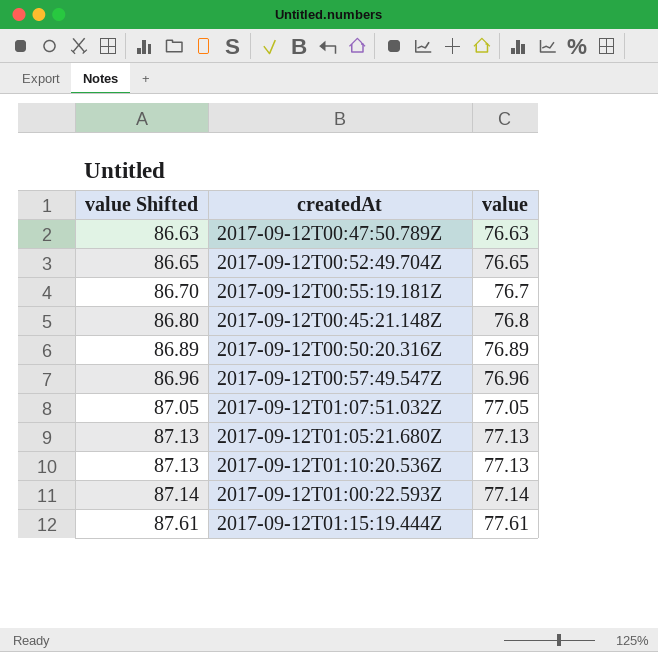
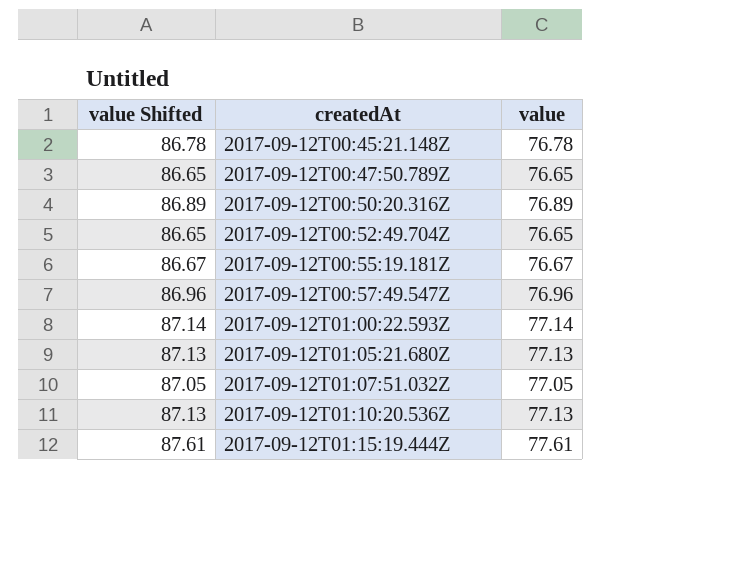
row order: value Shifted ascending -> createdAt ascending
2017-09-12T00:45:21.148Z | value Shifted: 86.80 -> 86.78
2017-09-12T00:45:21.148Z | value: 76.8 -> 76.78
2017-09-12T00:47:50.789Z | value Shifted: 86.63 -> 86.65
2017-09-12T00:47:50.789Z | value: 76.63 -> 76.65
2017-09-12T00:55:19.181Z | value Shifted: 86.70 -> 86.67
2017-09-12T00:55:19.181Z | value: 76.7 -> 76.67

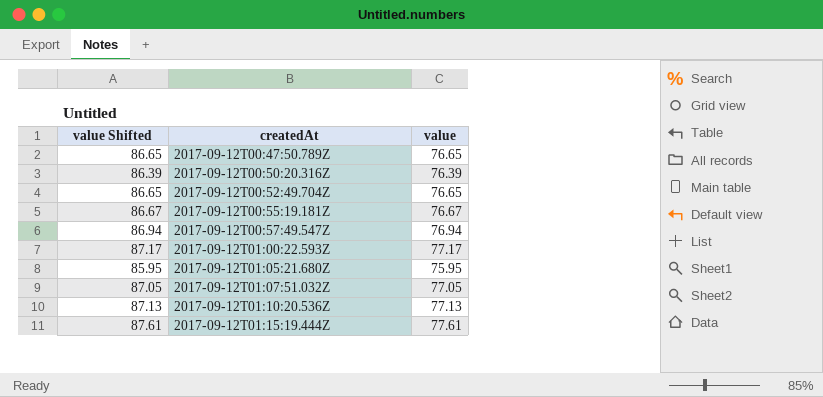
row 2017-09-12T00:45:21.148Z: 86.78 | 76.78 -> none
2017-09-12T00:50:20.316Z | value Shifted: 86.89 -> 86.39
2017-09-12T00:50:20.316Z | value: 76.89 -> 76.39
2017-09-12T00:57:49.547Z | value Shifted: 86.96 -> 86.94
2017-09-12T00:57:49.547Z | value: 76.96 -> 76.94
2017-09-12T01:00:22.593Z | value Shifted: 87.14 -> 87.17
2017-09-12T01:00:22.593Z | value: 77.14 -> 77.17
2017-09-12T01:05:21.680Z | value Shifted: 87.13 -> 85.95
2017-09-12T01:05:21.680Z | value: 77.13 -> 75.95

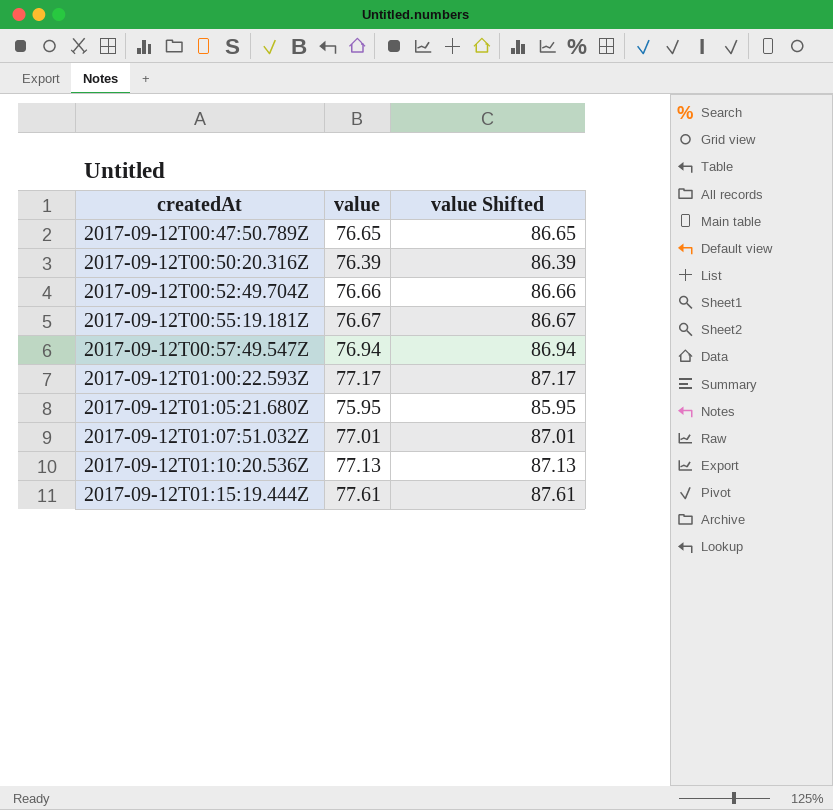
column value Shifted | position: 1 -> 3
2017-09-12T00:52:49.704Z | value: 76.65 -> 76.66
2017-09-12T00:52:49.704Z | value Shifted: 86.65 -> 86.66
2017-09-12T01:07:51.032Z | value: 77.05 -> 77.01
2017-09-12T01:07:51.032Z | value Shifted: 87.05 -> 87.01

